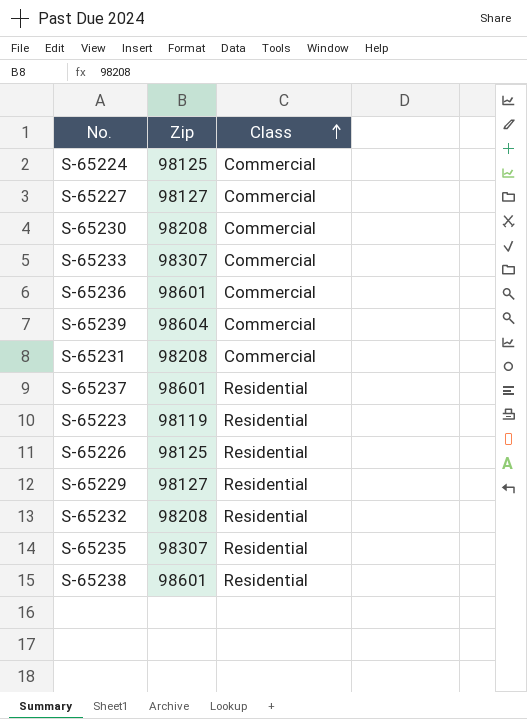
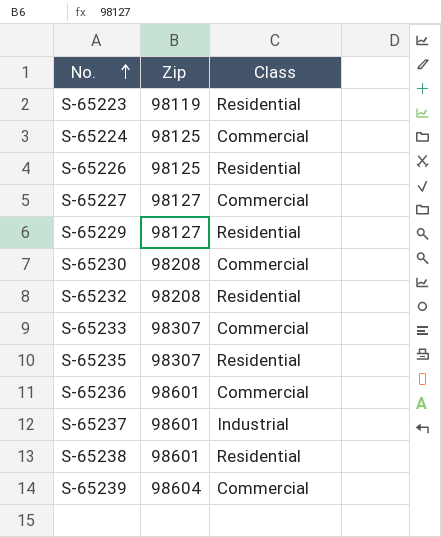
row order: Class ascending -> No. ascending
row S-65231: 98208 | Commercial -> none
S-65237 | Class: Residential -> Industrial

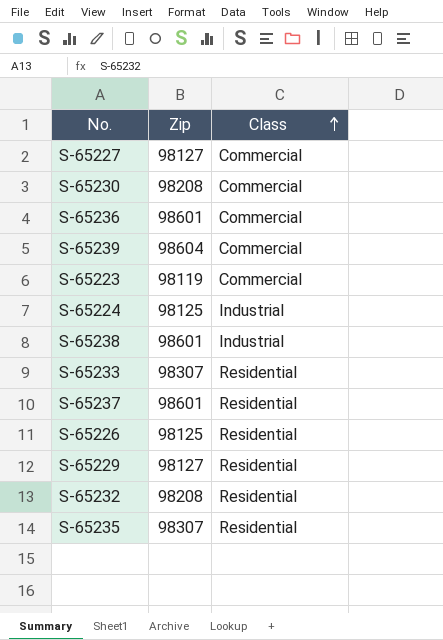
row order: No. ascending -> Class ascending
S-65223 | Class: Residential -> Commercial
S-65224 | Class: Commercial -> Industrial
S-65238 | Class: Residential -> Industrial
S-65233 | Class: Commercial -> Residential
S-65237 | Class: Industrial -> Residential

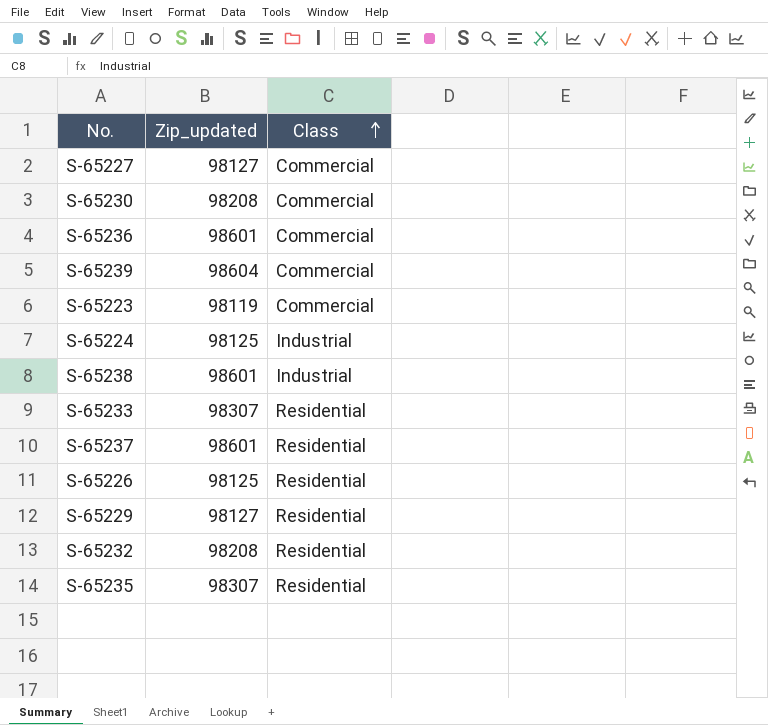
column name: Zip -> Zip_updated

